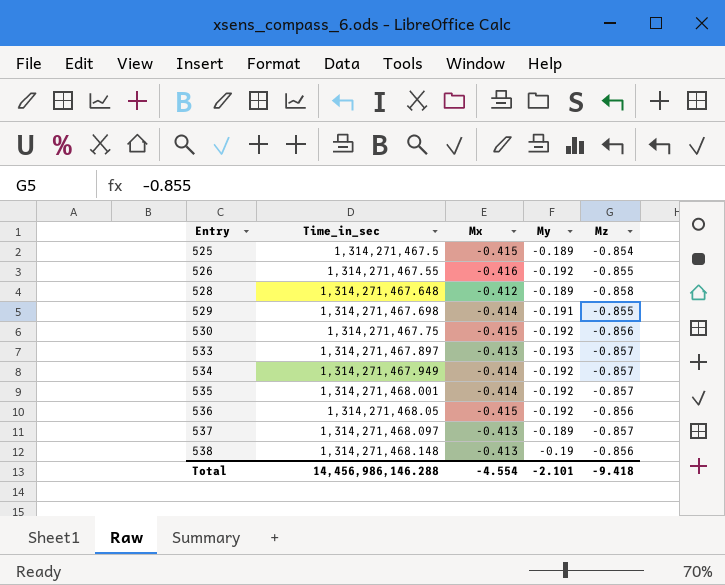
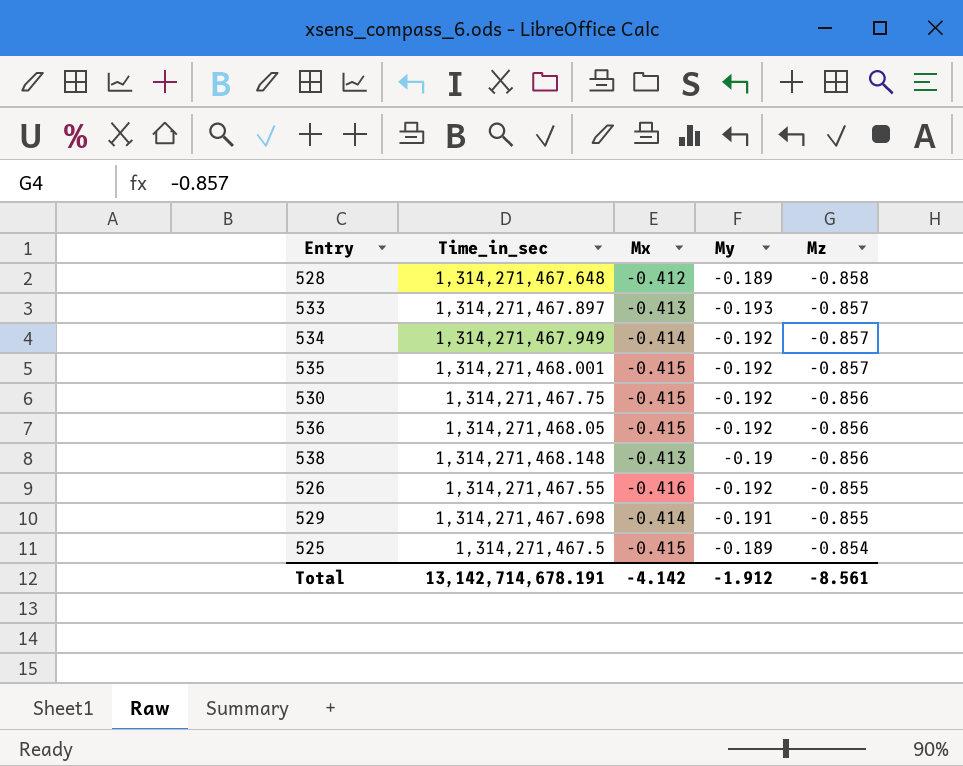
row order: Entry ascending -> Mz ascending
row 537: 1,314,271,468.097 | -0.413 | -0.189 | -0.857 -> none
535 | Mx: -0.414 -> -0.415
Total | Time_in_sec: 14,456,986,146.288 -> 13,142,714,678.191
Total | Mx: -4.554 -> -4.142
Total | My: -2.101 -> -1.912
Total | Mz: -9.418 -> -8.561

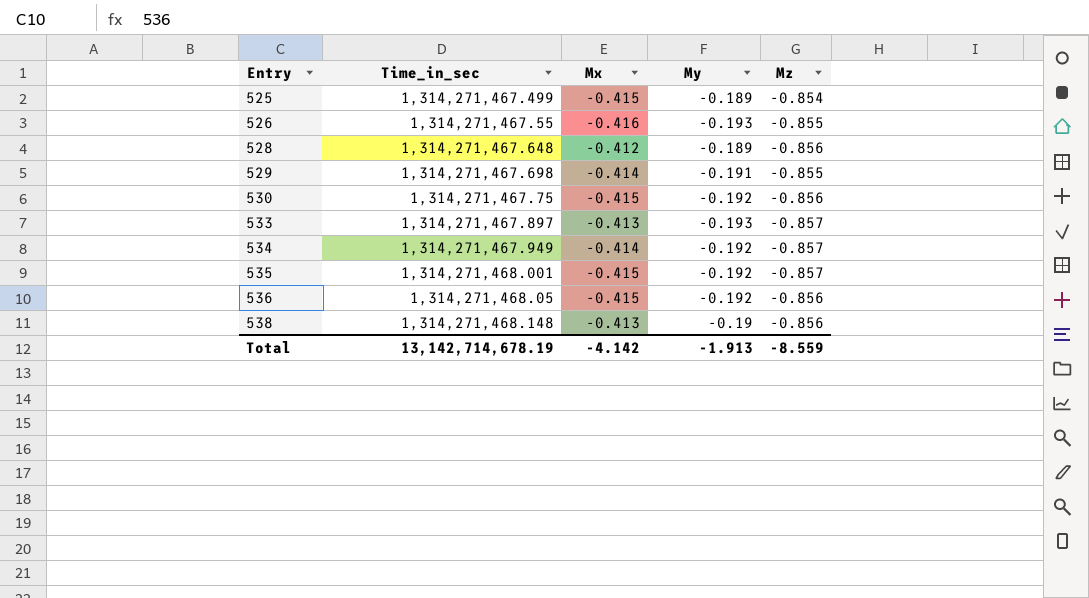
row order: Mz ascending -> Entry ascending
525 | Time_in_sec: 1,314,271,467.5 -> 1,314,271,467.499
526 | My: -0.192 -> -0.193
528 | Mz: -0.858 -> -0.856
Total | Time_in_sec: 13,142,714,678.191 -> 13,142,714,678.19
Total | My: -1.912 -> -1.913
Total | Mz: -8.561 -> -8.559

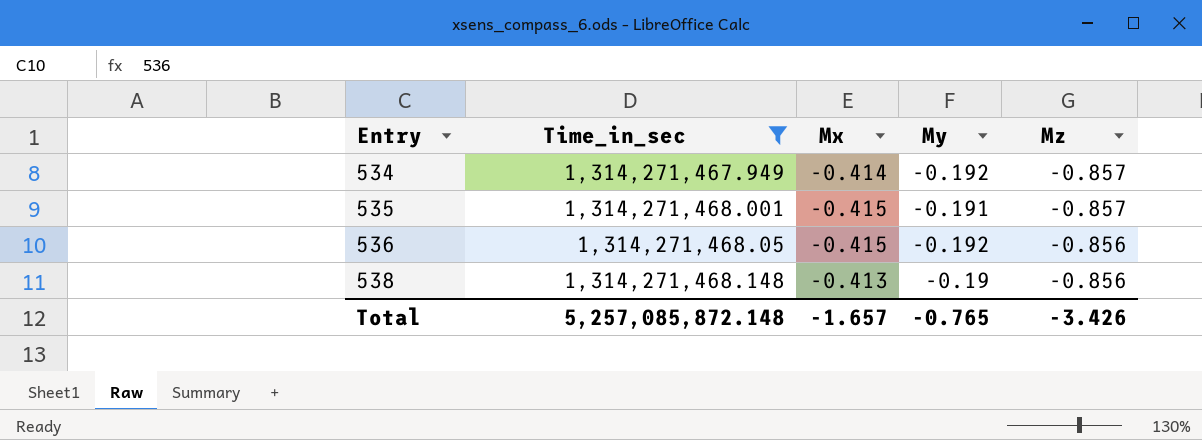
filter: none -> Time_in_sec >= 1,314,271,467.949
535 | My: -0.192 -> -0.191
Total | Time_in_sec: 13,142,714,678.19 -> 5,257,085,872.148
Total | Mx: -4.142 -> -1.657
Total | My: -1.913 -> -0.765
Total | Mz: -8.559 -> -3.426

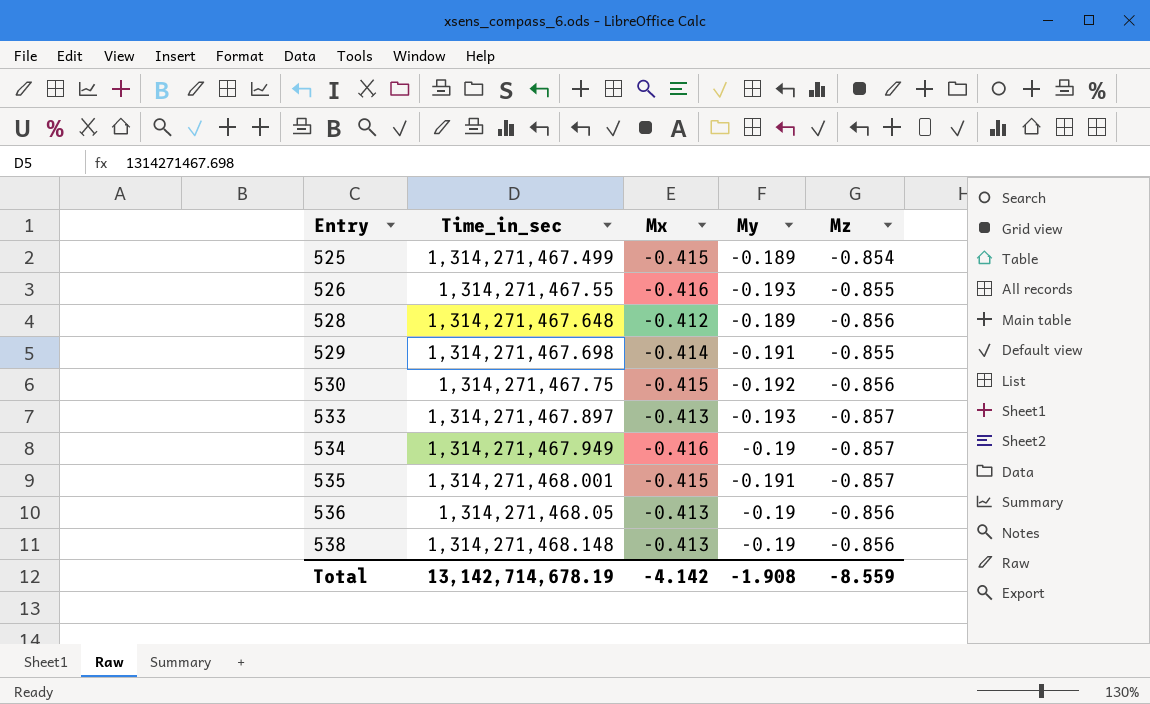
filter: Time_in_sec >= 1,314,271,467.949 -> none
534 | Mx: -0.414 -> -0.416
534 | My: -0.192 -> -0.19
536 | Mx: -0.415 -> -0.413
536 | My: -0.192 -> -0.19
Total | Time_in_sec: 5,257,085,872.148 -> 13,142,714,678.19
Total | Mx: -1.657 -> -4.142
Total | My: -0.765 -> -1.908
Total | Mz: -3.426 -> -8.559

